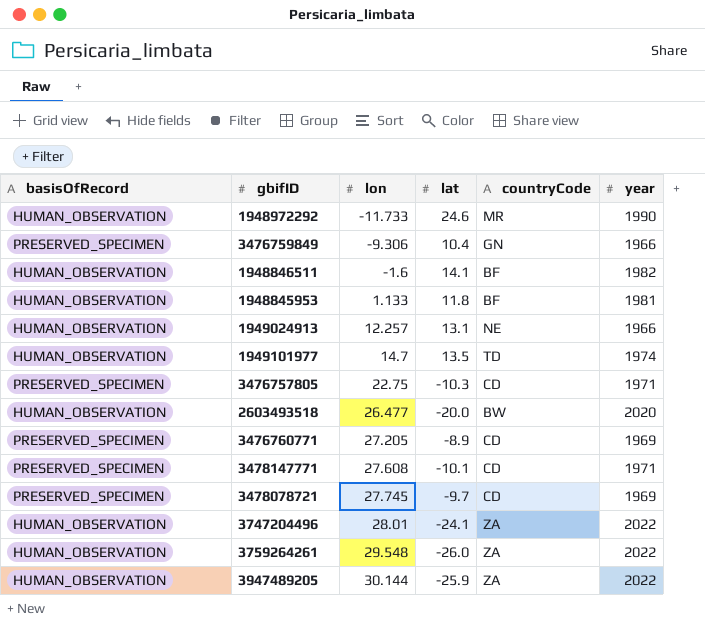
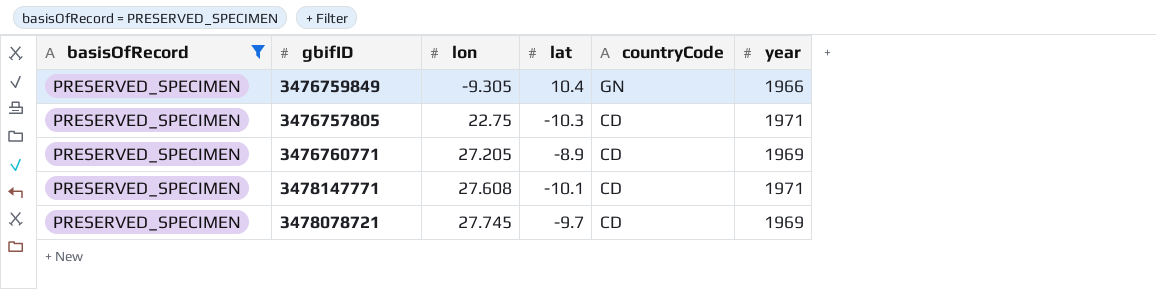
filter: none -> basisOfRecord = PRESERVED_SPECIMEN
3476759849 | lon: -9.306 -> -9.305

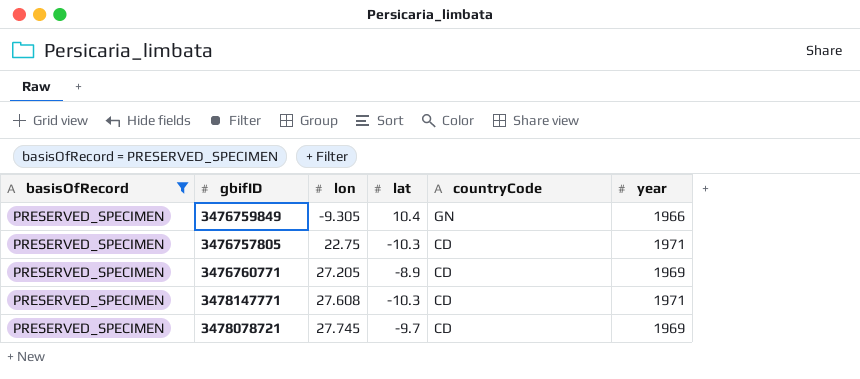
3478147771 | lat: -10.1 -> -10.3

